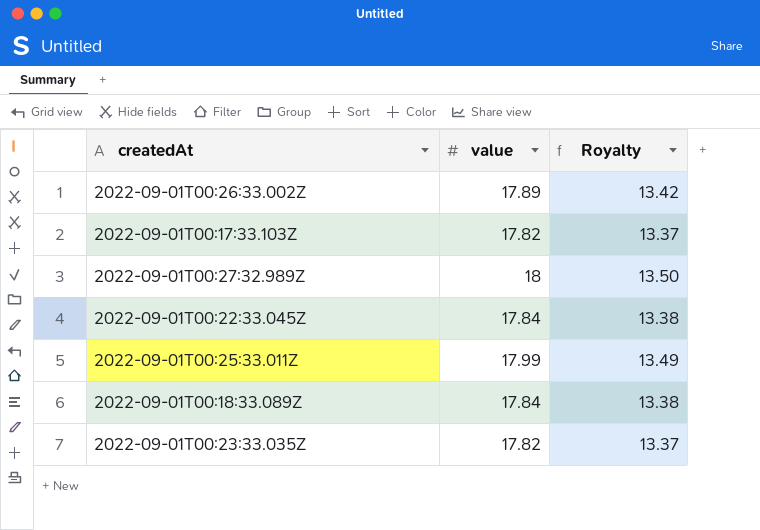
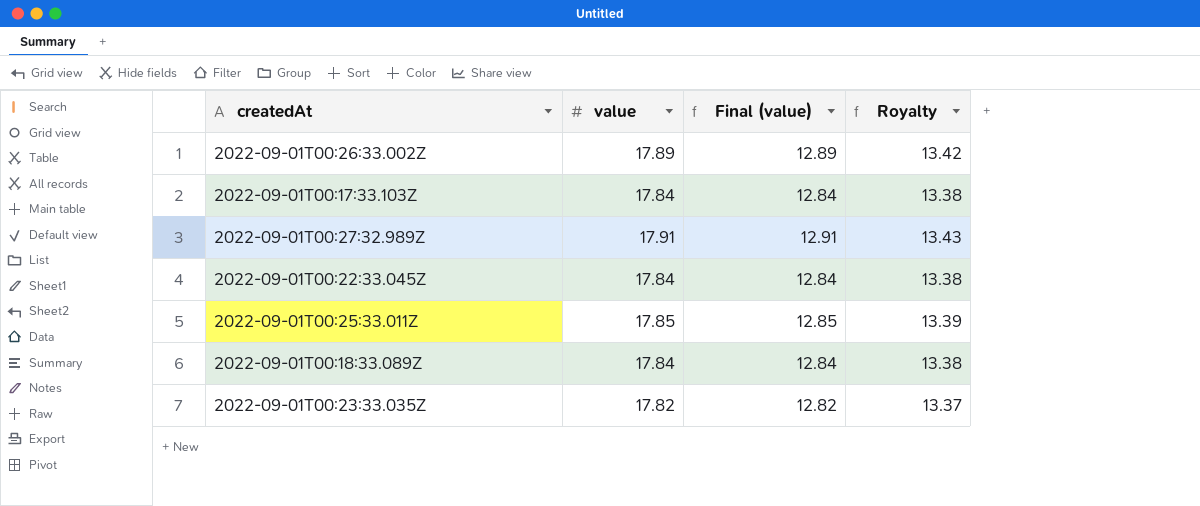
column Final (value) | formula: none -> [value] - 5
2022-09-01T00:17:33.103Z | value: 17.82 -> 17.84
2022-09-01T00:17:33.103Z | Royalty: 13.37 -> 13.38
2022-09-01T00:27:32.989Z | value: 18 -> 17.91
2022-09-01T00:27:32.989Z | Royalty: 13.50 -> 13.43
2022-09-01T00:25:33.011Z | value: 17.99 -> 17.85
2022-09-01T00:25:33.011Z | Royalty: 13.49 -> 13.39

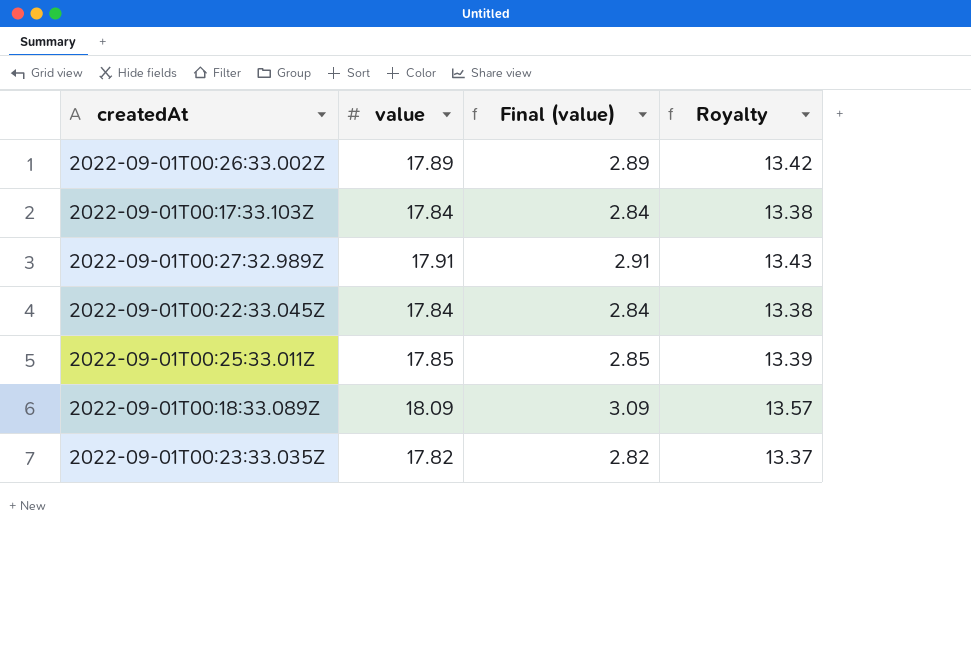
column Final (value) | formula: [value] - 5 -> [value] - 15
2022-09-01T00:18:33.089Z | value: 17.84 -> 18.09
2022-09-01T00:18:33.089Z | Royalty: 13.38 -> 13.57

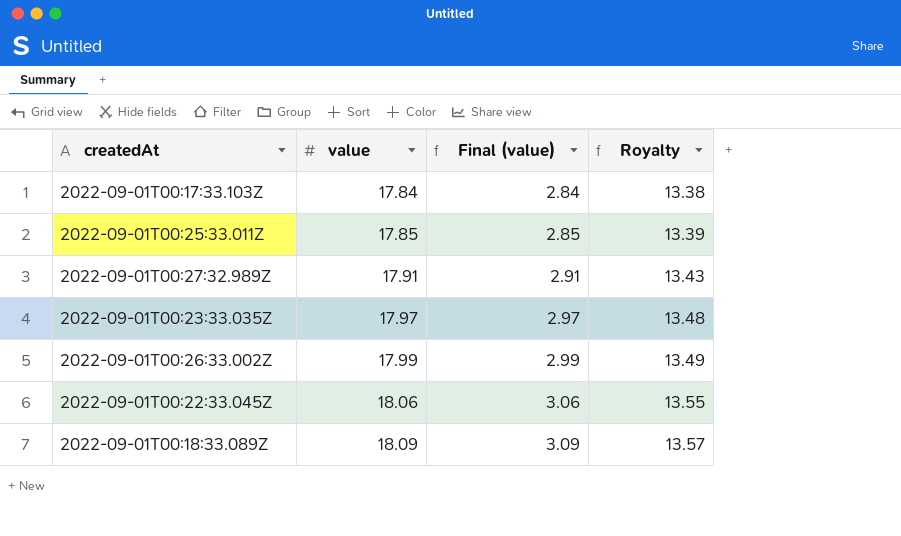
row order: none -> value ascending
2022-09-01T00:23:33.035Z | value: 17.82 -> 17.97
2022-09-01T00:23:33.035Z | Final (value): 2.82 -> 2.97
2022-09-01T00:23:33.035Z | Royalty: 13.37 -> 13.48
2022-09-01T00:26:33.002Z | value: 17.89 -> 17.99
2022-09-01T00:26:33.002Z | Final (value): 2.89 -> 2.99
2022-09-01T00:26:33.002Z | Royalty: 13.42 -> 13.49
2022-09-01T00:22:33.045Z | value: 17.84 -> 18.06
2022-09-01T00:22:33.045Z | Final (value): 2.84 -> 3.06
2022-09-01T00:22:33.045Z | Royalty: 13.38 -> 13.55

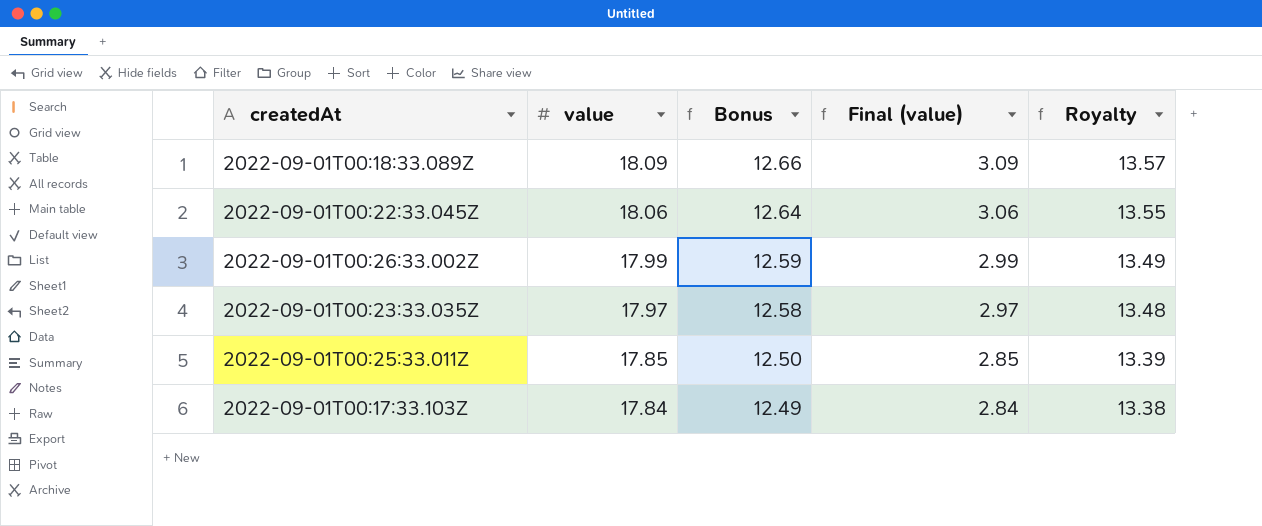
row order: value ascending -> value descending
column Bonus | formula: none -> [value] * 0.7
row 2022-09-01T00:27:32.989Z: 17.91 | 2.91 | 13.43 -> none

